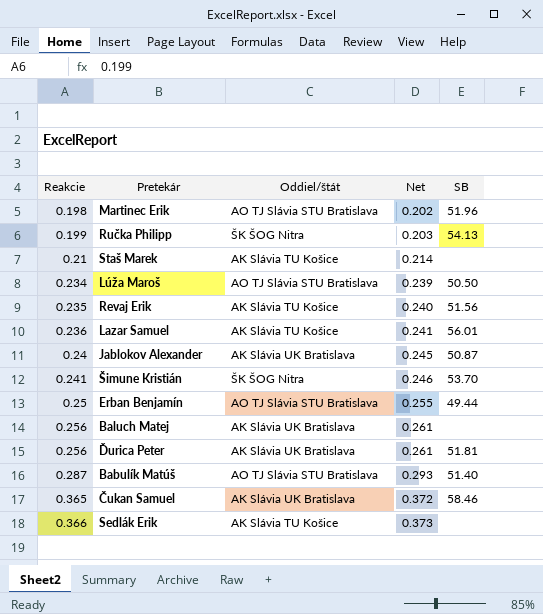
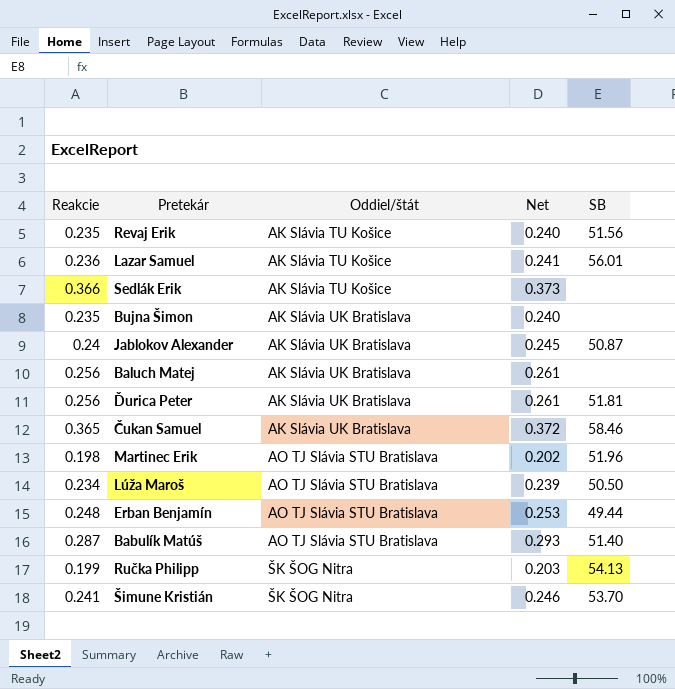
row order: Reakcie ascending -> Oddiel/štát ascending
row Staš Marek: 0.21 | AK Slávia TU Košice | 0.214 | none -> none
row Bujna Šimon: none -> 0.235 | AK Slávia UK Bratislava | 0.240 | none
Erban Benjamín | Reakcie: 0.25 -> 0.248
Erban Benjamín | Net: 0.255 -> 0.253

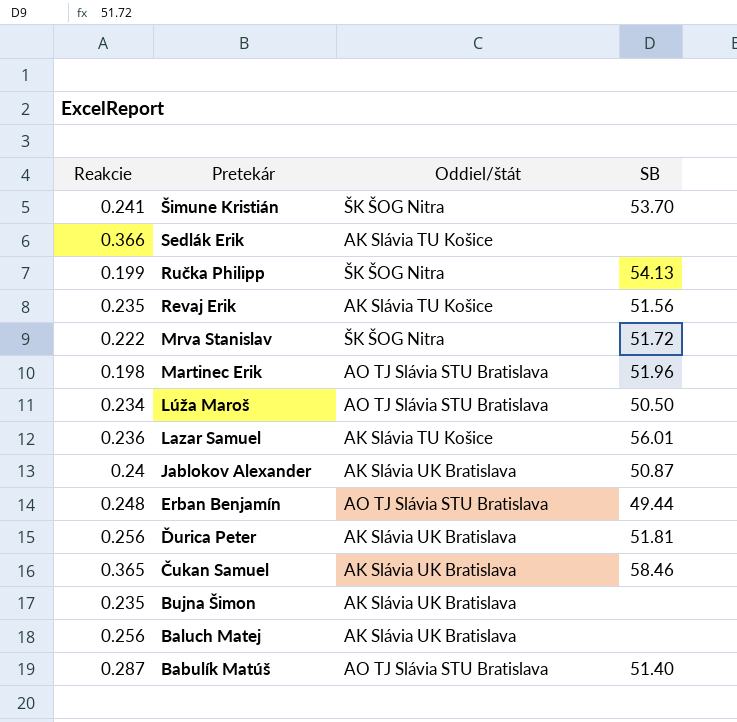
row order: Oddiel/štát ascending -> Pretekár descending
column Net | formula: [Reakcie] * 1.02 -> none
row Mrva Stanislav: none -> 0.222 | ŠK ŠOG Nitra | 51.72

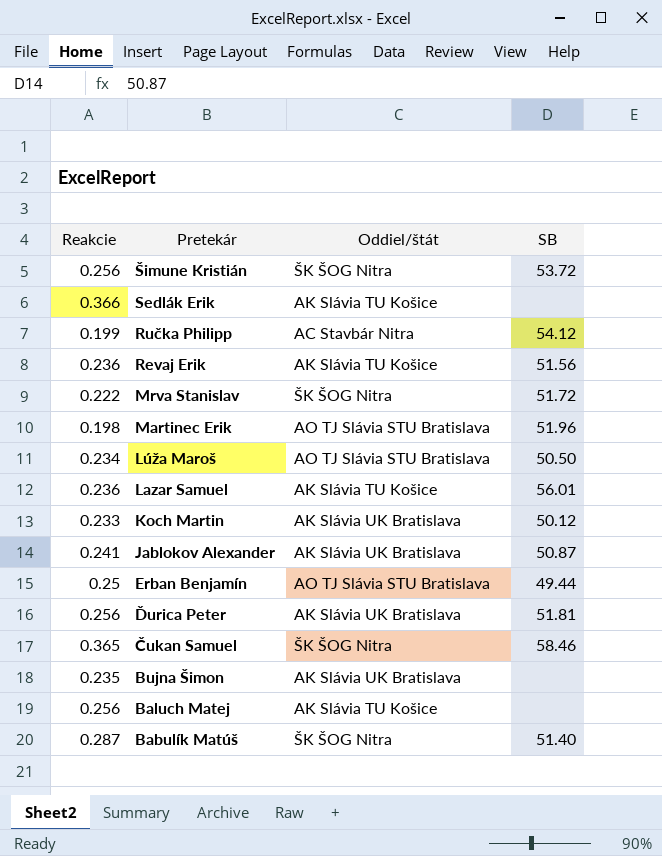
Šimune Kristián | Reakcie: 0.241 -> 0.256
Šimune Kristián | SB: 53.70 -> 53.72
Ručka Philipp | Oddiel/štát: ŠK ŠOG Nitra -> AC Stavbár Nitra
Ručka Philipp | SB: 54.13 -> 54.12
Revaj Erik | Reakcie: 0.235 -> 0.236
row Koch Martin: none -> 0.233 | AK Slávia UK Bratislava | 50.12
Jablokov Alexander | Reakcie: 0.24 -> 0.241
Erban Benjamín | Reakcie: 0.248 -> 0.25
Čukan Samuel | Oddiel/štát: AK Slávia UK Bratislava -> ŠK ŠOG Nitra
Baluch Matej | Oddiel/štát: AK Slávia UK Bratislava -> AK Slávia TU Košice
Babulík Matúš | Oddiel/štát: AO TJ Slávia STU Bratislava -> ŠK ŠOG Nitra

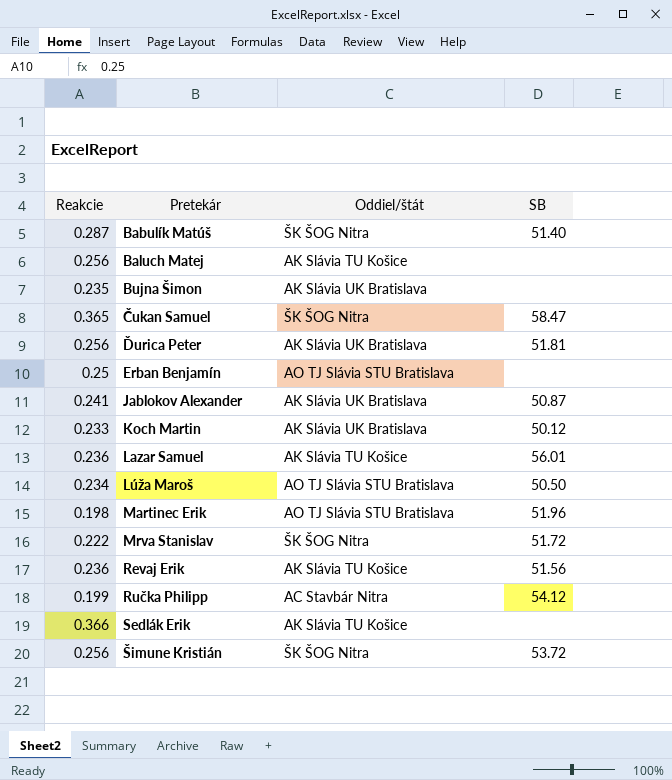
row order: Pretekár descending -> Pretekár ascending
Čukan Samuel | SB: 58.46 -> 58.47
Erban Benjamín | SB: 49.44 -> none

